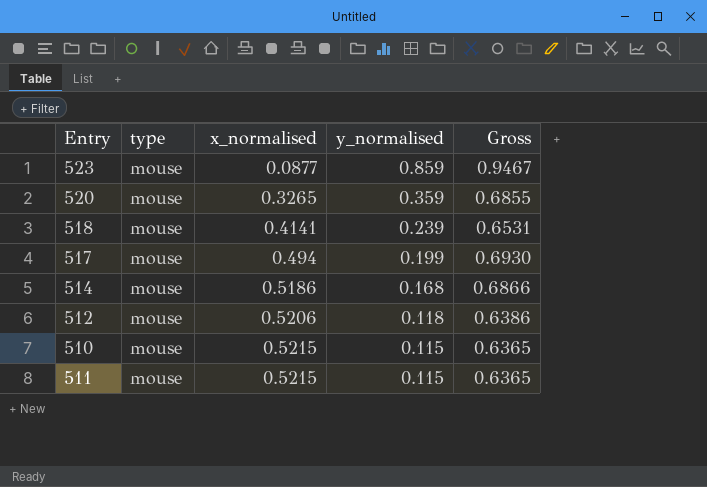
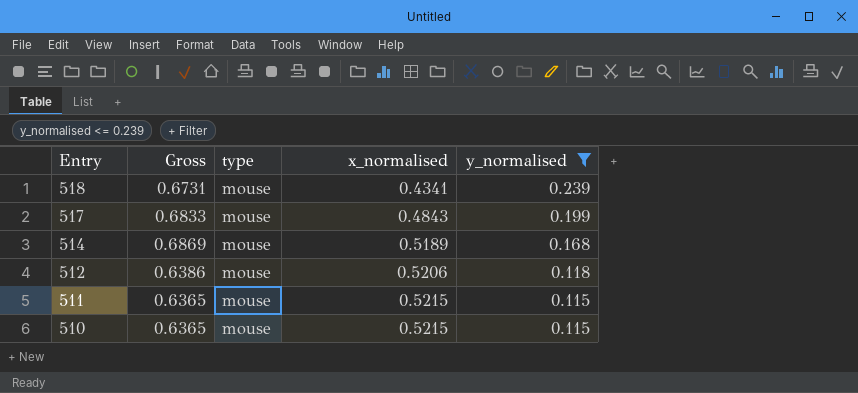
filter: none -> y_normalised <= 0.239
row order: x_normalised ascending -> Entry descending
column Gross | position: 5 -> 2
518 | Gross: 0.6531 -> 0.6731
518 | x_normalised: 0.4141 -> 0.4341
517 | Gross: 0.6930 -> 0.6833
517 | x_normalised: 0.494 -> 0.4843
514 | Gross: 0.6866 -> 0.6869
514 | x_normalised: 0.5186 -> 0.5189

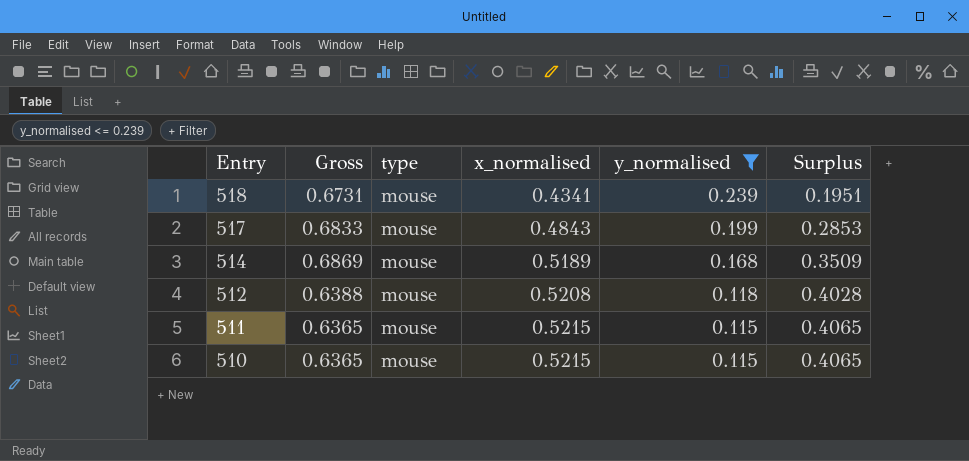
column Surplus | formula: none -> [x_normalised] - [y_normalised]
512 | Gross: 0.6386 -> 0.6388
512 | x_normalised: 0.5206 -> 0.5208

